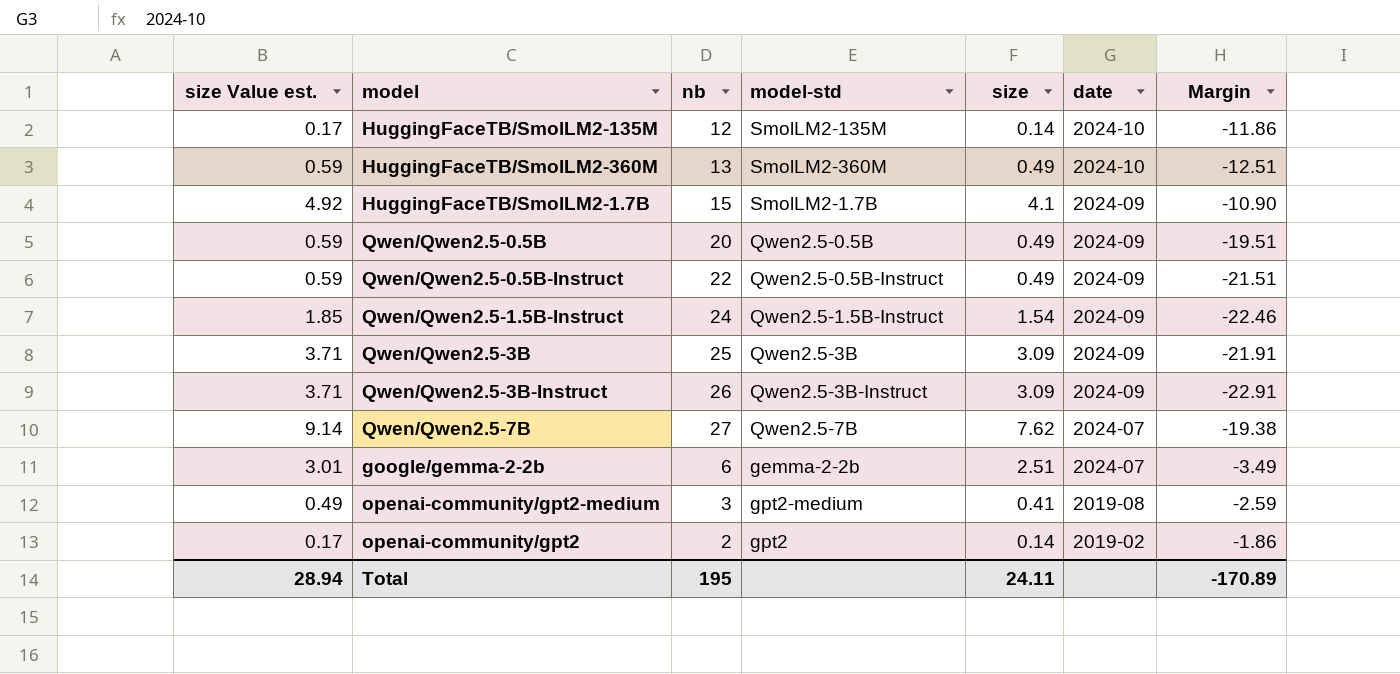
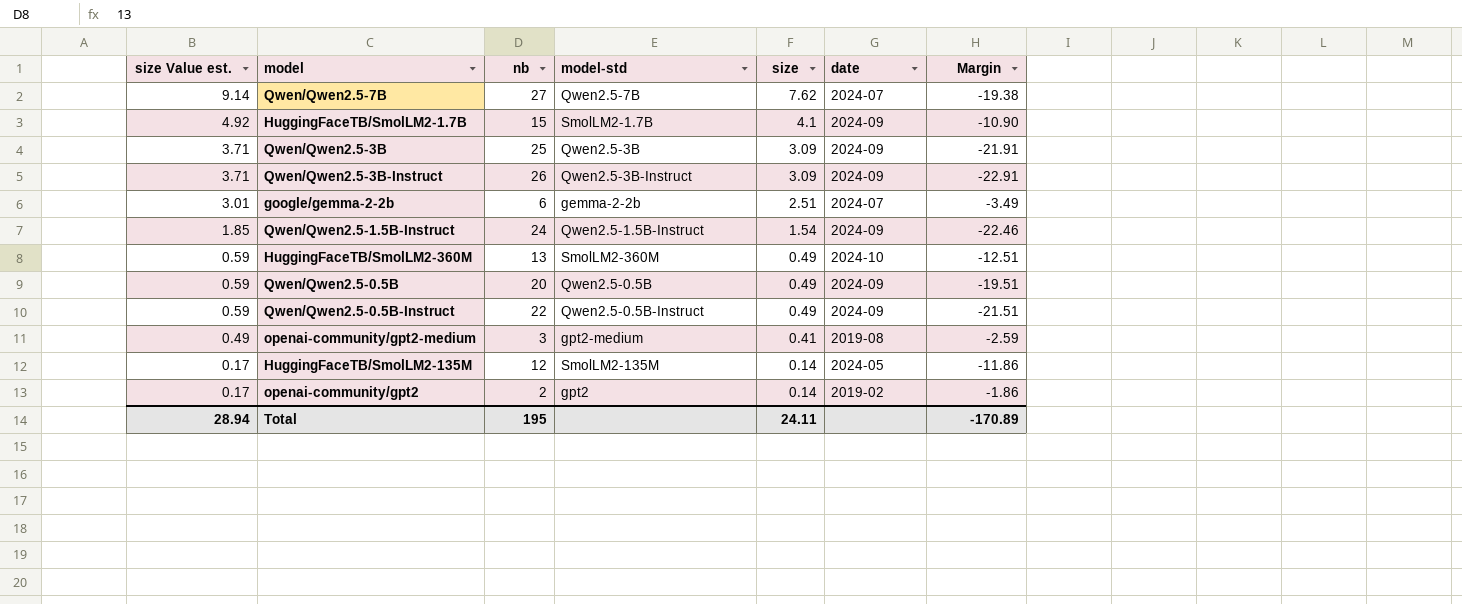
row order: date descending -> size Value est. descending
HuggingFaceTB/SmolLM2-135M | date: 2024-10 -> 2024-05

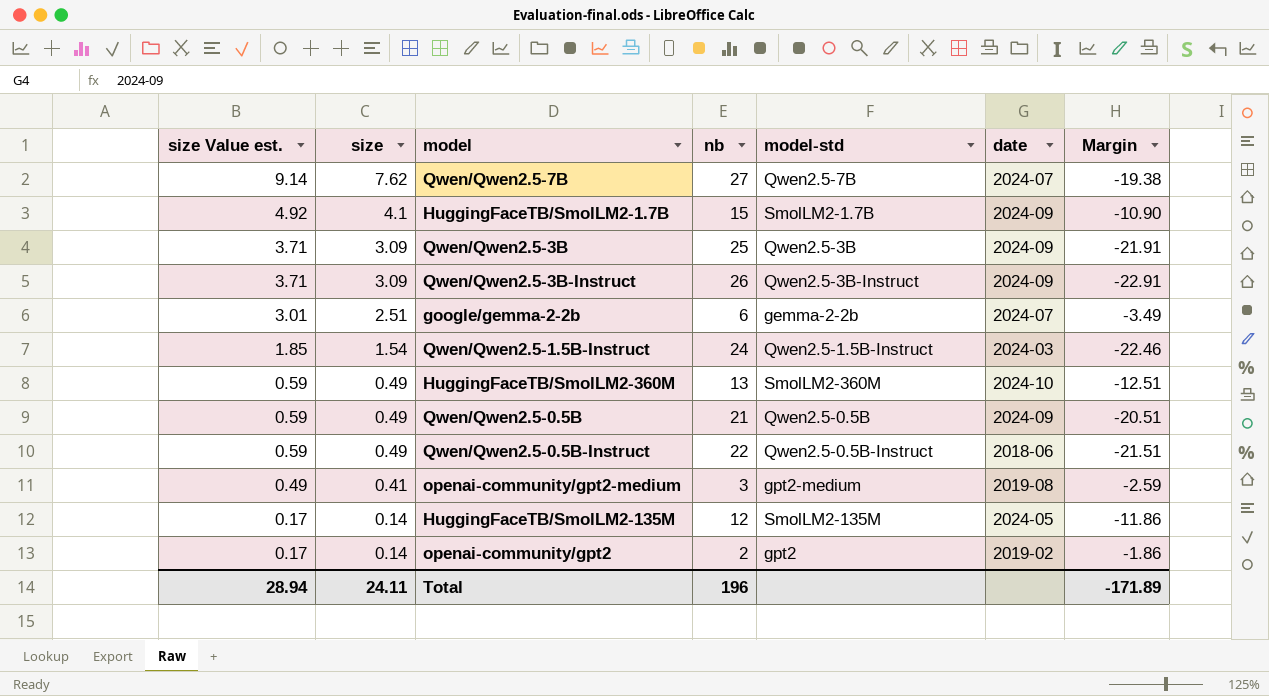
column size | position: 5 -> 2
Qwen/Qwen2.5-1.5B-Instruct | date: 2024-09 -> 2024-03
Qwen/Qwen2.5-0.5B | nb: 20 -> 21
Qwen/Qwen2.5-0.5B | Margin: -19.51 -> -20.51
Qwen/Qwen2.5-0.5B-Instruct | date: 2024-09 -> 2018-06
Total | nb: 195 -> 196
Total | Margin: -170.89 -> -171.89

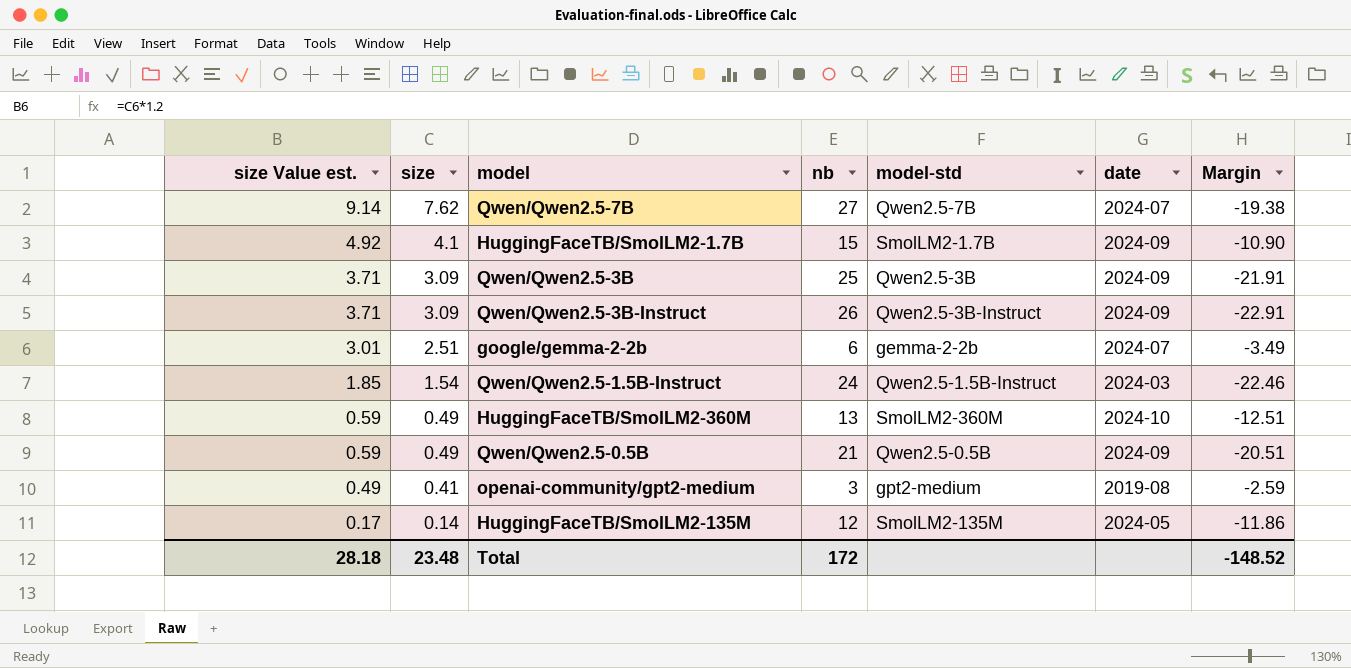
row Qwen/Qwen2.5-0.5B-Instruct: 0.59 | 0.49 | 22 | Qwen2.5-0.5B-Instruct | 2018-06 | -21.51 -> none
row openai-community/gpt2: 0.17 | 0.14 | 2 | gpt2 | 2019-02 | -1.86 -> none
Total | size Value est.: 28.94 -> 28.18
Total | size: 24.11 -> 23.48
Total | nb: 196 -> 172
Total | Margin: -171.89 -> -148.52

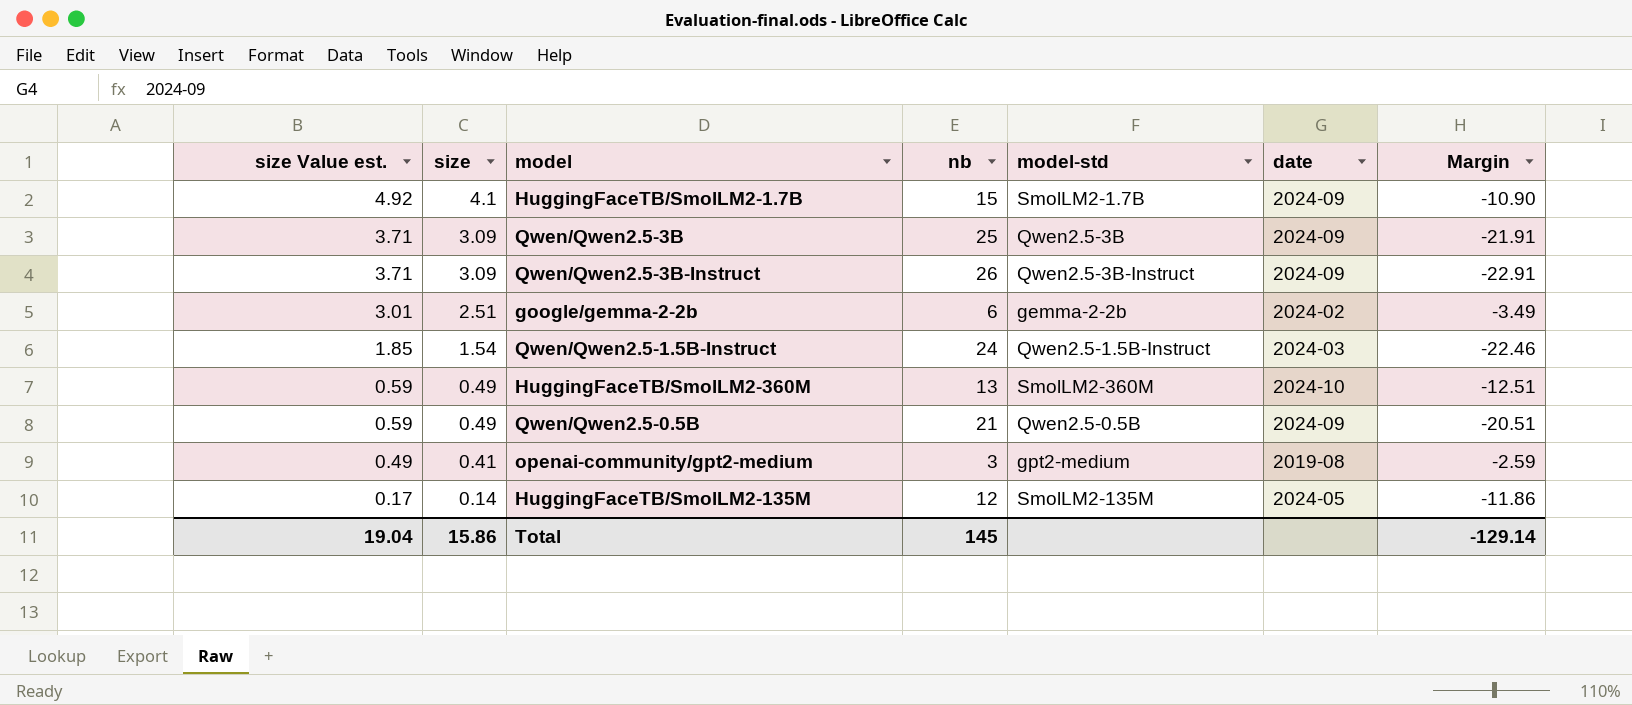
row Qwen/Qwen2.5-7B: 9.14 | 7.62 | 27 | Qwen2.5-7B | 2024-07 | -19.38 -> none
google/gemma-2-2b | date: 2024-07 -> 2024-02
Total | size Value est.: 28.18 -> 19.04
Total | size: 23.48 -> 15.86
Total | nb: 172 -> 145
Total | Margin: -148.52 -> -129.14

